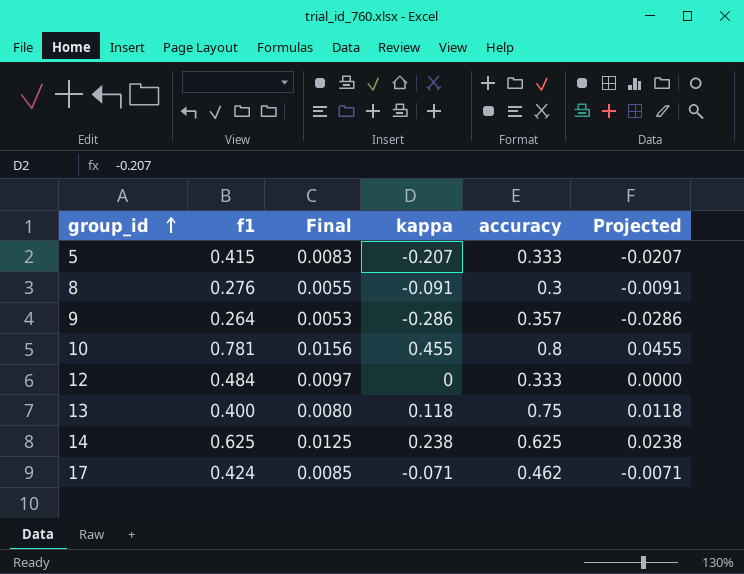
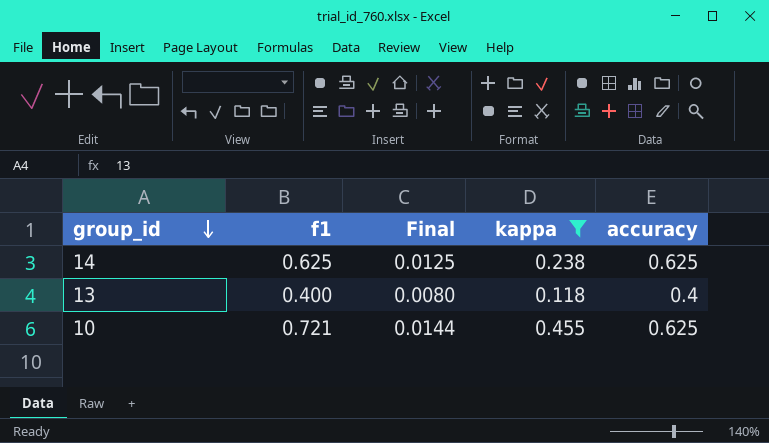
filter: none -> kappa >= 0.118
row order: group_id ascending -> group_id descending
column Projected | formula: [kappa] * 0.1 -> none
13 | accuracy: 0.75 -> 0.4
10 | f1: 0.781 -> 0.721
10 | Final: 0.0156 -> 0.0144
10 | accuracy: 0.8 -> 0.625

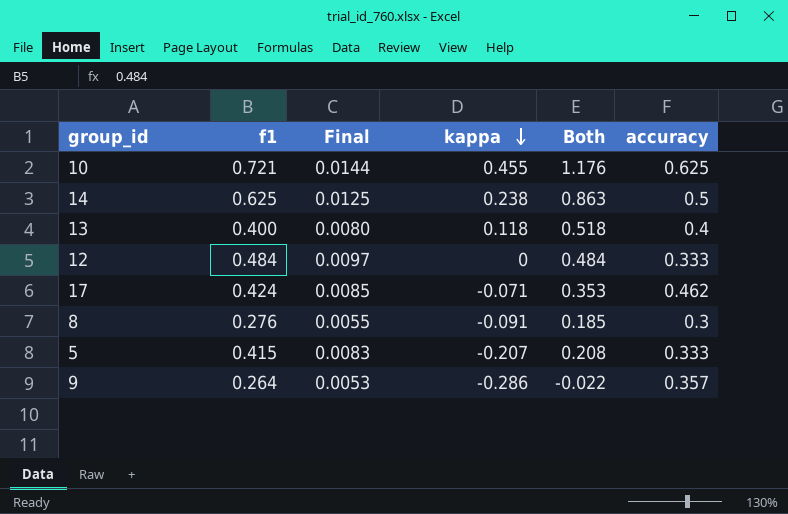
filter: kappa >= 0.118 -> none
row order: group_id descending -> kappa descending
column Both | formula: none -> [f1] + [kappa]
14 | accuracy: 0.625 -> 0.5

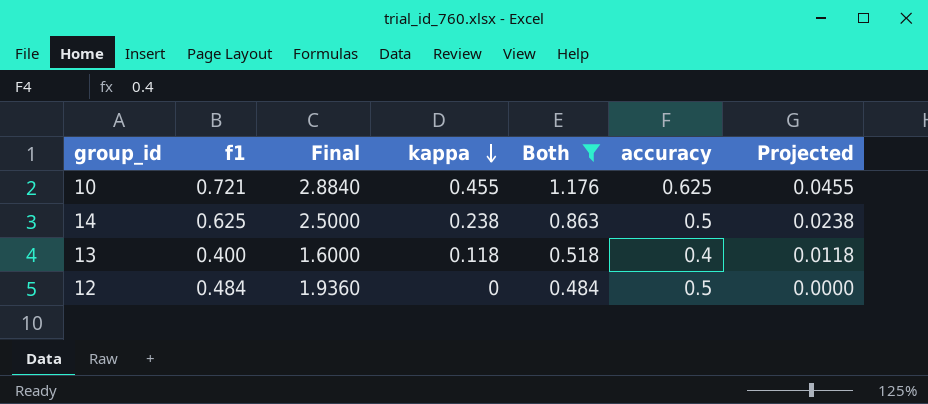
filter: none -> Both >= 0.484
column Final | formula: [f1] * 0.02 -> [f1] * 4
column Projected | formula: none -> [kappa] * 0.1
12 | accuracy: 0.333 -> 0.5

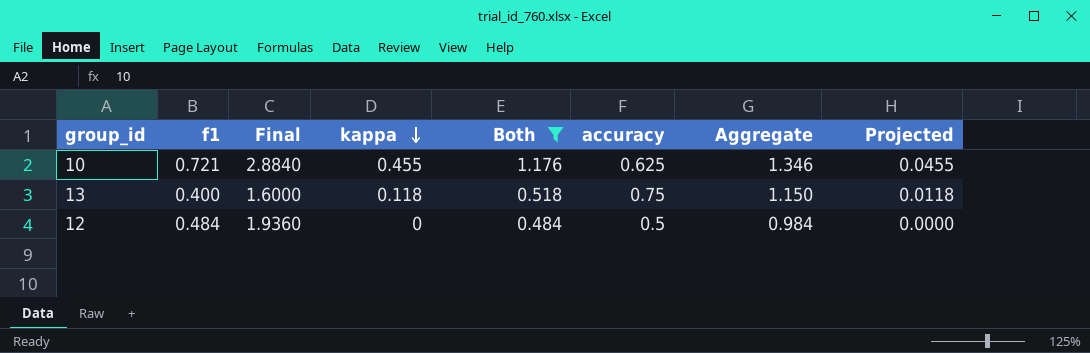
column Aggregate | formula: none -> [f1] + [accuracy]
row 14: 0.625 | 2.5000 | 0.238 | 0.863 | 0.5 | 0.0238 -> none
13 | accuracy: 0.4 -> 0.75

